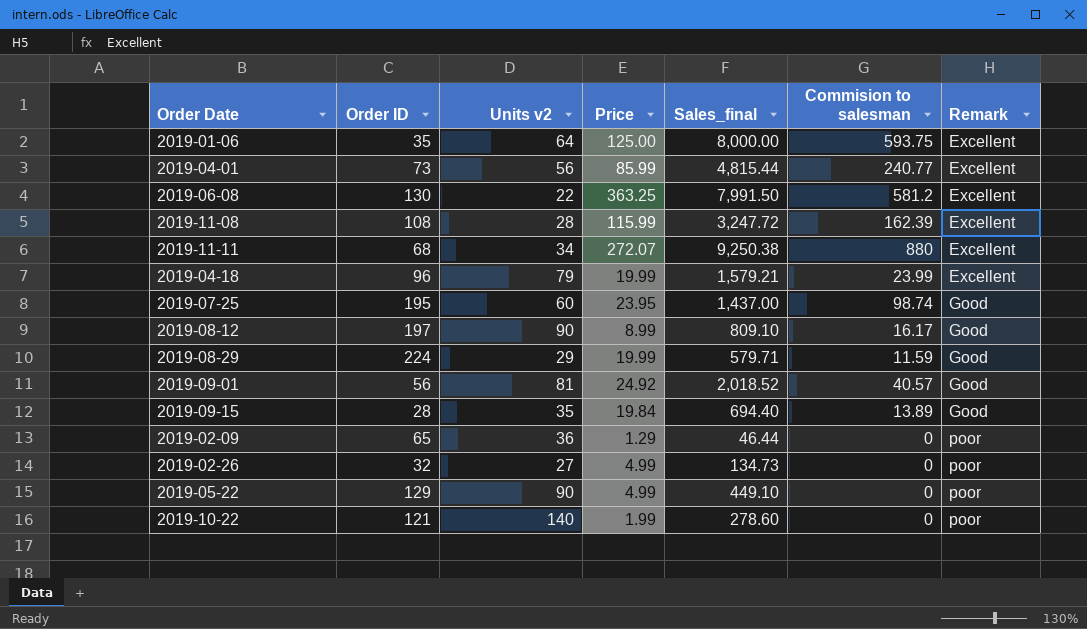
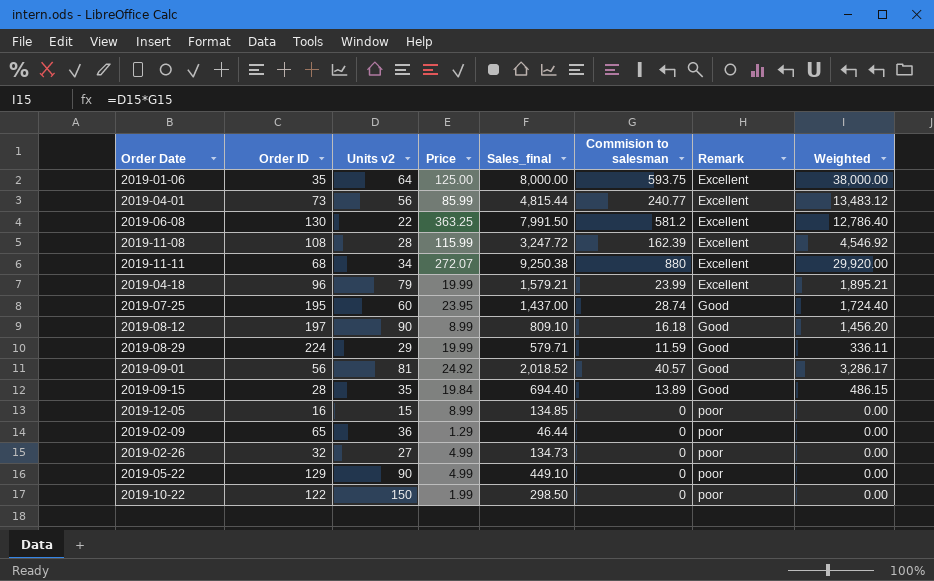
column Weighted | formula: none -> [Units v2] * [Commision to salesman]
2019-07-25 | Commision to salesman: 98.74 -> 28.74
2019-08-12 | Commision to salesman: 16.17 -> 16.18
row 2019-12-05: none -> 16 | 15 | 8.99 | 134.85 | 0 | poor | 0.00
2019-10-22 | Order ID: 121 -> 122
2019-10-22 | Units v2: 140 -> 150
2019-10-22 | Sales_final: 278.60 -> 298.50

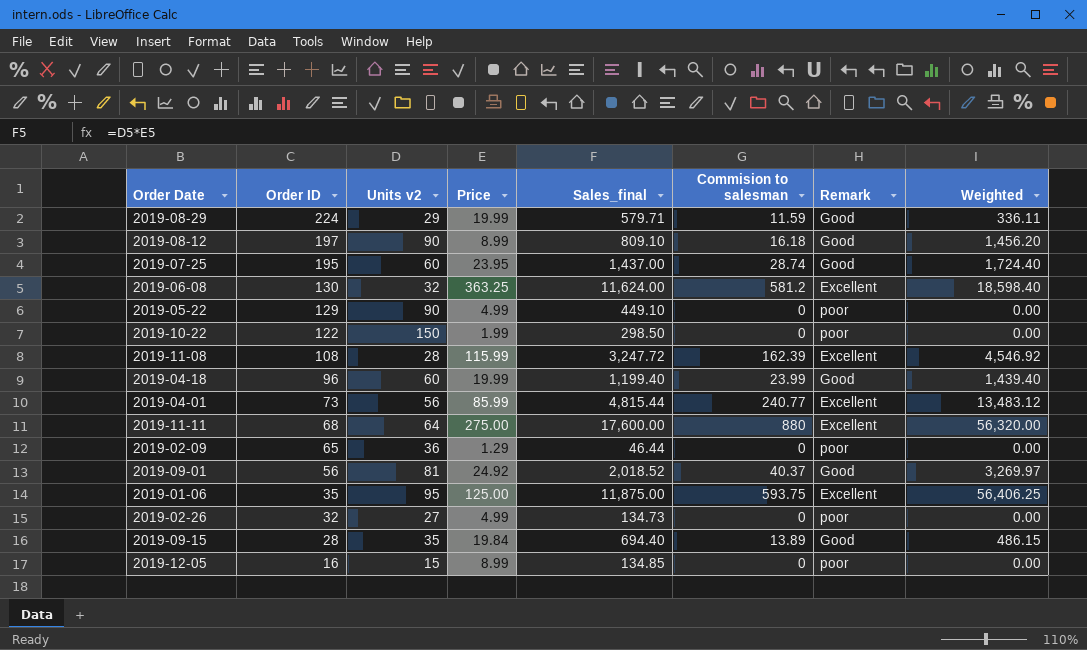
row order: Remark ascending -> Order ID descending
2019-06-08 | Units v2: 22 -> 32
2019-06-08 | Sales_final: 7,991.50 -> 11,624.00
2019-06-08 | Weighted: 12,786.40 -> 18,598.40
2019-04-18 | Units v2: 79 -> 60
2019-04-18 | Sales_final: 1,579.21 -> 1,199.40
2019-04-18 | Remark: Excellent -> Good
2019-04-18 | Weighted: 1,895.21 -> 1,439.40
2019-11-11 | Units v2: 34 -> 64
2019-11-11 | Price: 272.07 -> 275.00
2019-11-11 | Sales_final: 9,250.38 -> 17,600.00
2019-11-11 | Weighted: 29,920.00 -> 56,320.00
2019-09-01 | Commision to salesman: 40.57 -> 40.37
2019-09-01 | Weighted: 3,286.17 -> 3,269.97
2019-01-06 | Units v2: 64 -> 95
2019-01-06 | Sales_final: 8,000.00 -> 11,875.00
2019-01-06 | Weighted: 38,000.00 -> 56,406.25

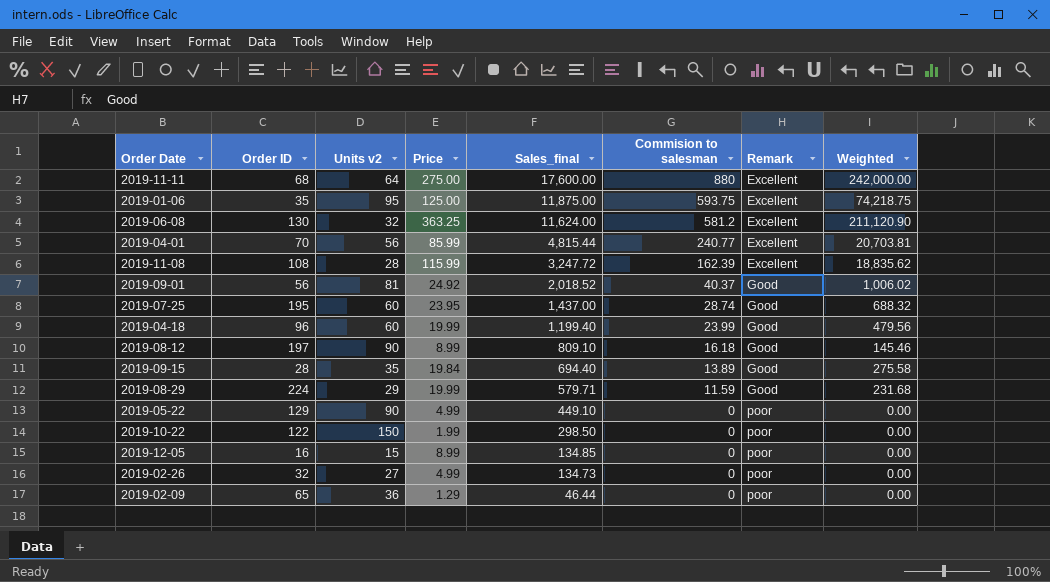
row order: Order ID descending -> Sales_final descending
column Weighted | formula: [Units v2] * [Commision to salesman] -> [Price] * [Commision to salesman]
2019-04-01 | Order ID: 73 -> 70

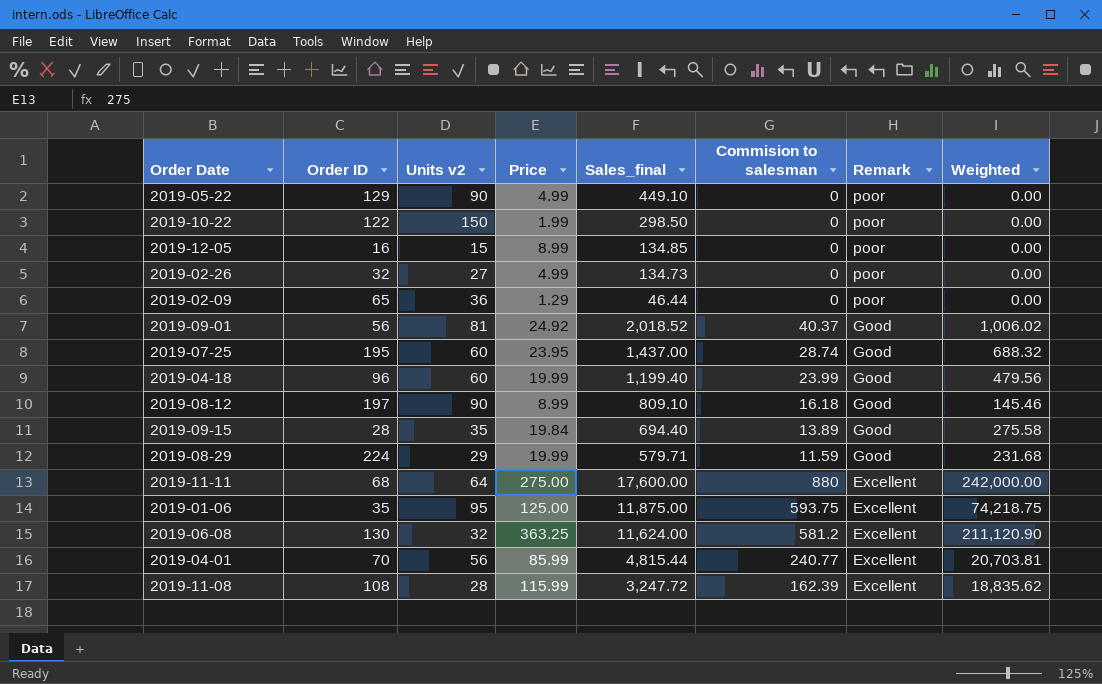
row order: Sales_final descending -> Remark descending

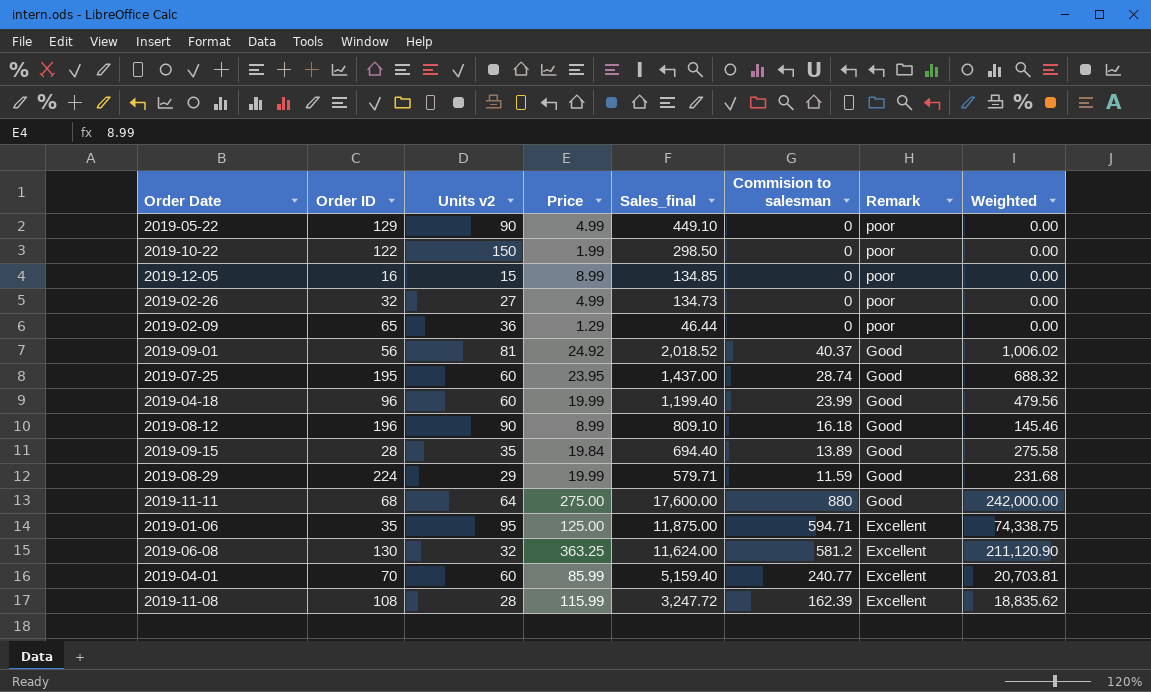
2019-08-12 | Order ID: 197 -> 196
2019-11-11 | Remark: Excellent -> Good
2019-01-06 | Commision to salesman: 593.75 -> 594.71
2019-01-06 | Weighted: 74,218.75 -> 74,338.75
2019-04-01 | Units v2: 56 -> 60
2019-04-01 | Sales_final: 4,815.44 -> 5,159.40

